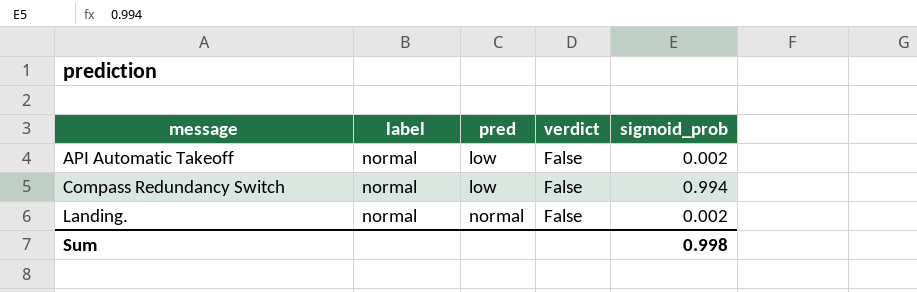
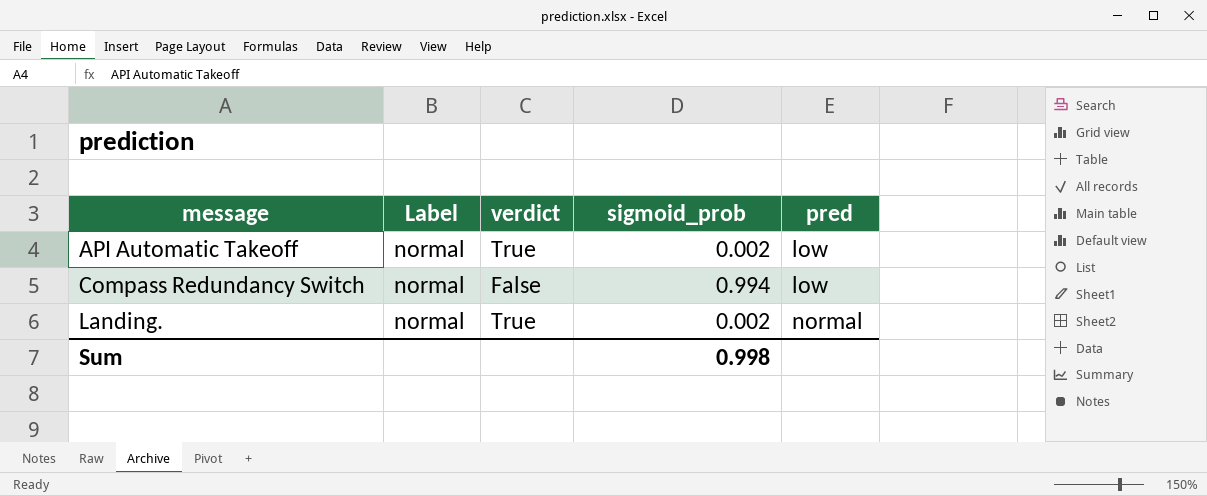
column name: label -> Label
column pred | position: 3 -> 5
API Automatic Takeoff | verdict: False -> True
Landing. | verdict: False -> True

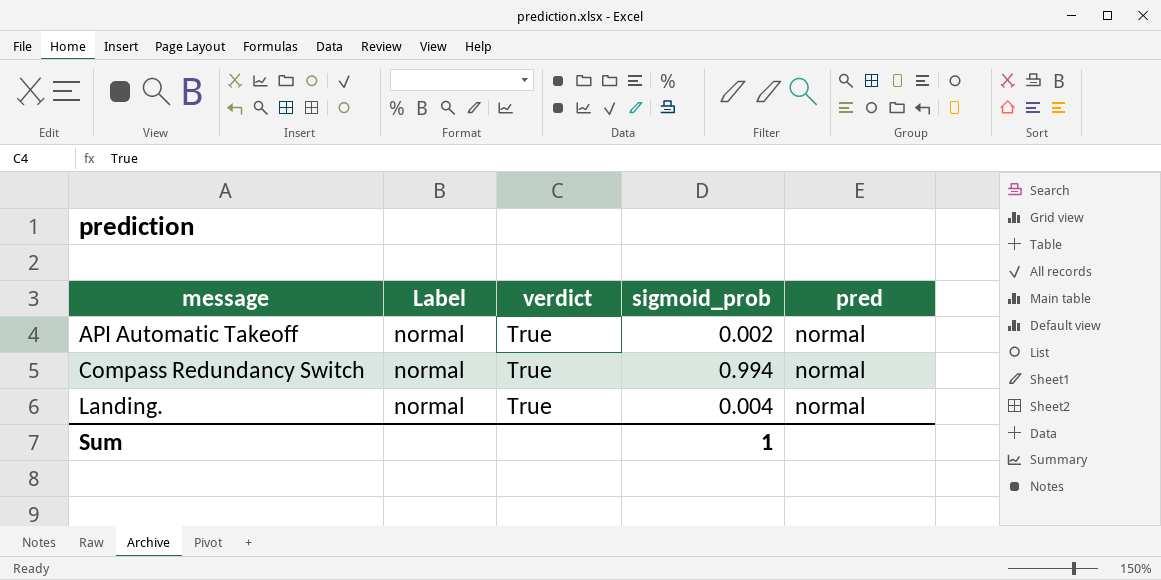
API Automatic Takeoff | pred: low -> normal
Compass Redundancy Switch | verdict: False -> True
Compass Redundancy Switch | pred: low -> normal
Landing. | sigmoid_prob: 0.002 -> 0.004
Sum | sigmoid_prob: 0.998 -> 1

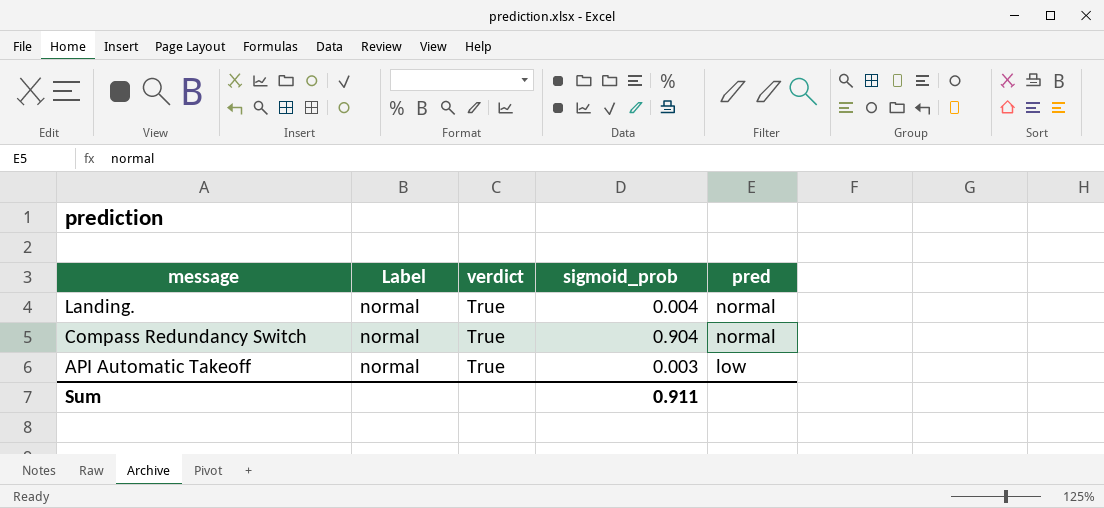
row order: message ascending -> message descending
Compass Redundancy Switch | sigmoid_prob: 0.994 -> 0.904
API Automatic Takeoff | sigmoid_prob: 0.002 -> 0.003
API Automatic Takeoff | pred: normal -> low
Sum | sigmoid_prob: 1 -> 0.911

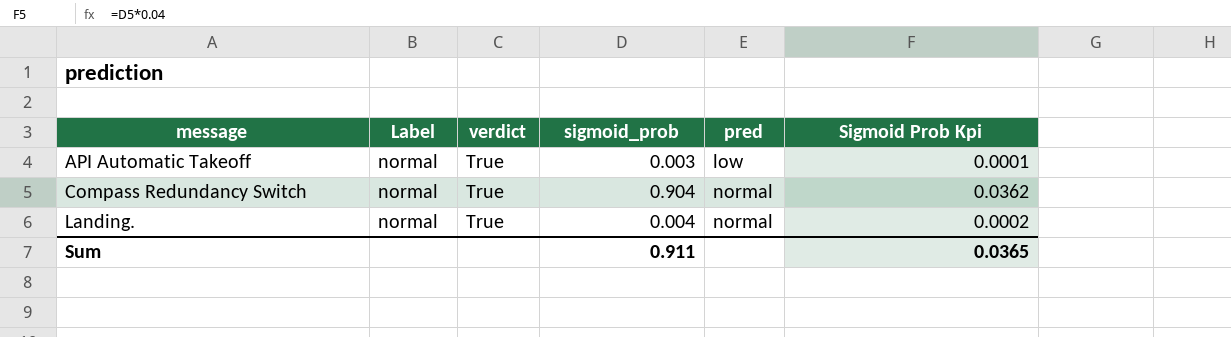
row order: message descending -> message ascending
column Sigmoid Prob Kpi | formula: none -> [sigmoid_prob] * 0.04

